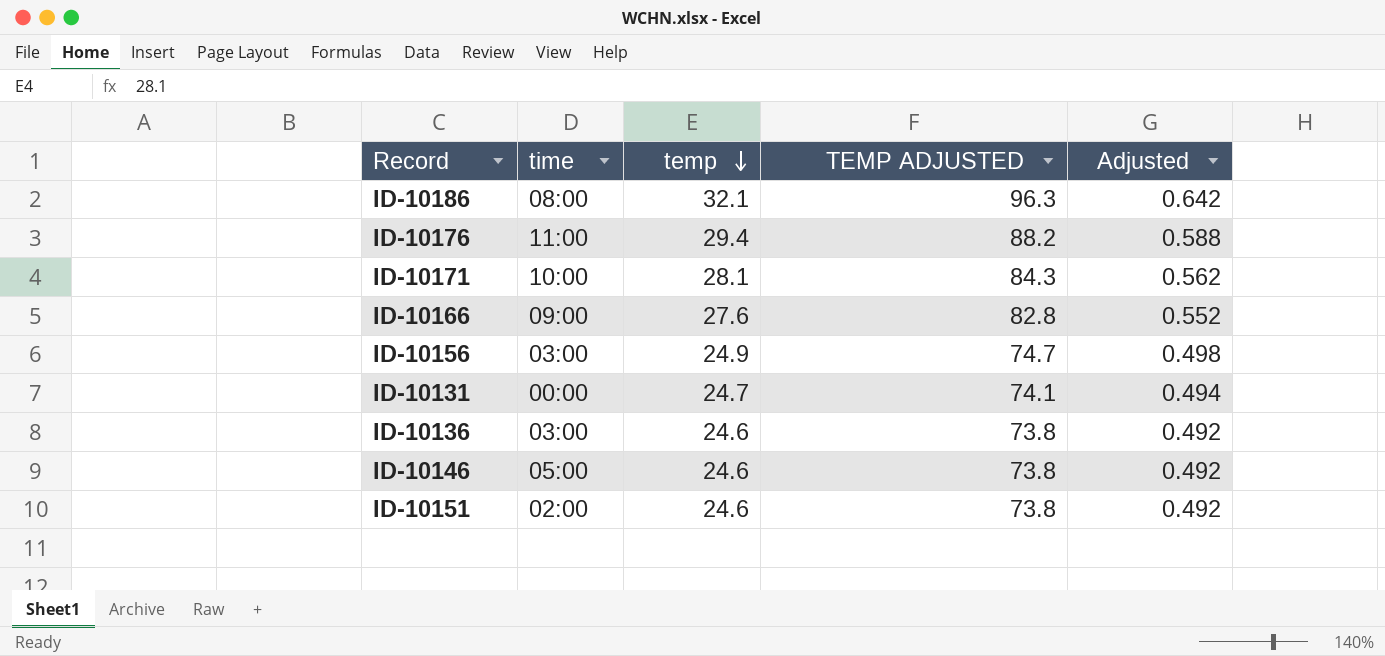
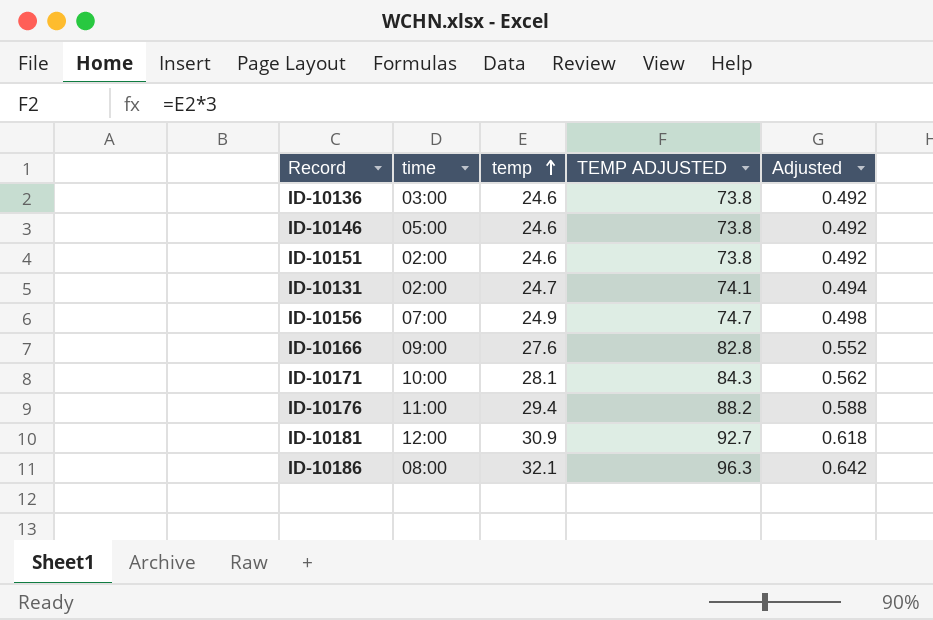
row order: temp descending -> temp ascending
ID-10131 | time: 00:00 -> 02:00
ID-10156 | time: 03:00 -> 07:00
row ID-10181: none -> 12:00 | 30.9 | 92.7 | 0.618

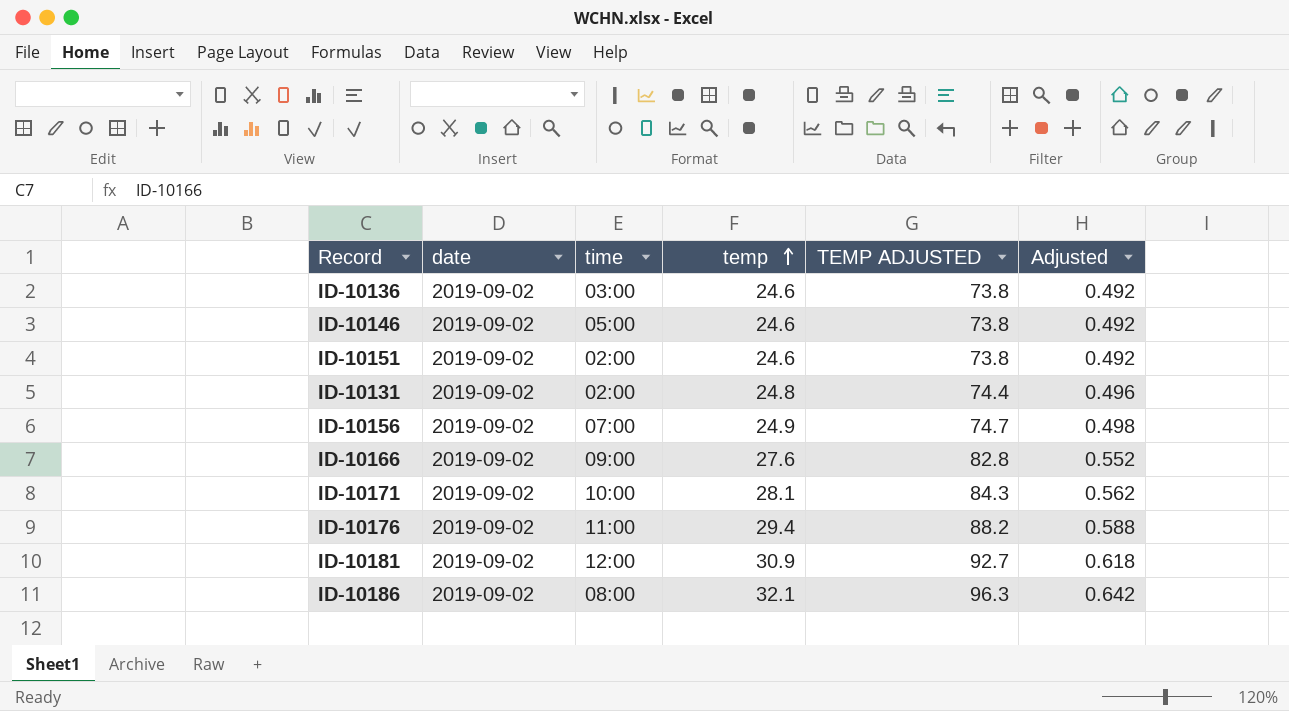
column date | position: none -> 2
ID-10131 | temp: 24.7 -> 24.8
ID-10131 | TEMP ADJUSTED: 74.1 -> 74.4
ID-10131 | Adjusted: 0.494 -> 0.496

